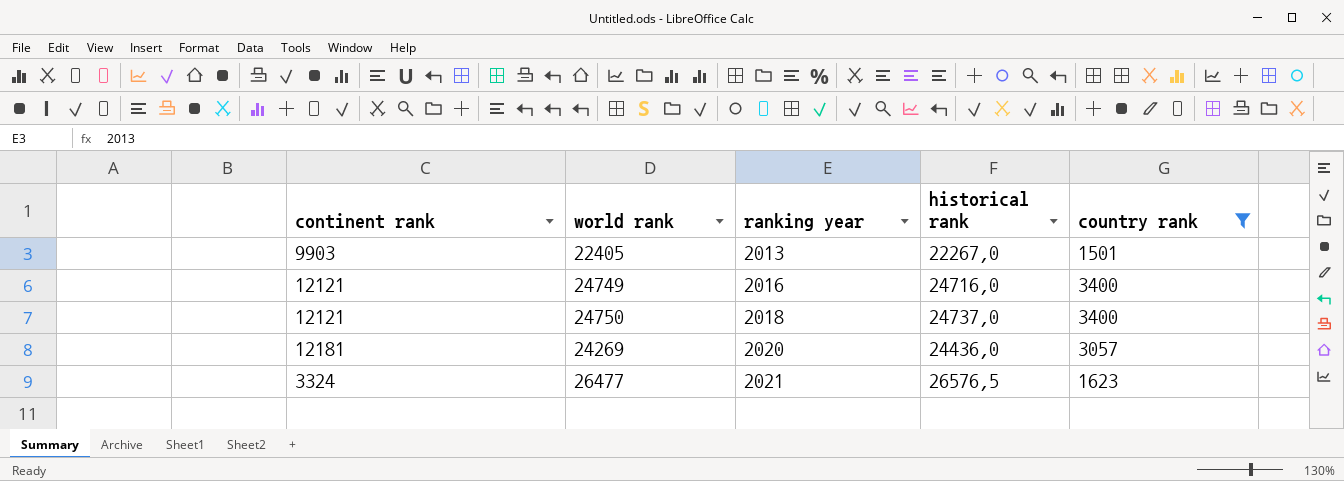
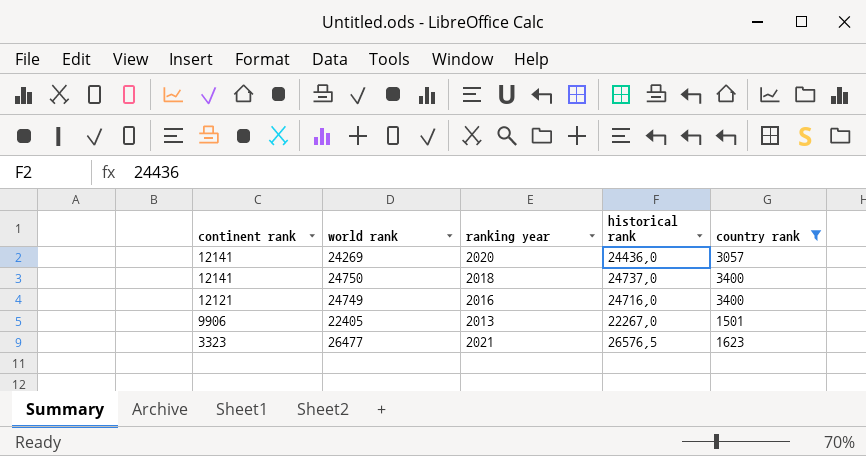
row order: ranking year ascending -> continent rank descending
24269 | continent rank: 12181 -> 12141
24750 | continent rank: 12121 -> 12141
22405 | continent rank: 9903 -> 9906
26477 | continent rank: 3324 -> 3323

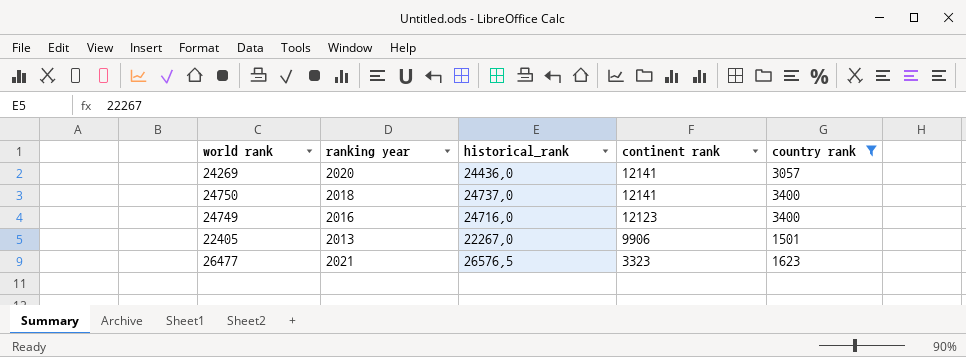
column name: historical rank -> historical_rank
column continent rank | position: 1 -> 4
24749 | continent rank: 12121 -> 12123

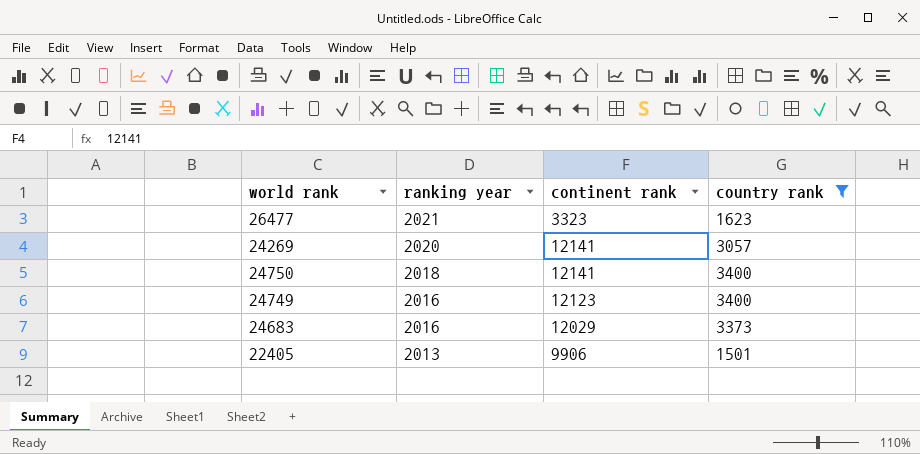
row order: continent rank descending -> ranking year descending
column historical_rank | position: 3 -> none
row 24683: none -> 2016 | 12029 | 3373

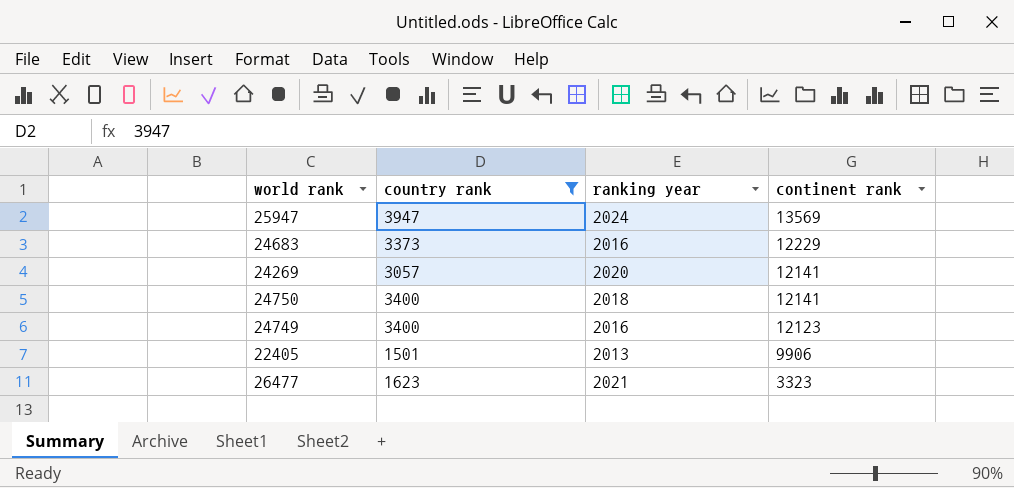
row order: ranking year descending -> continent rank descending
column country rank | position: 4 -> 2
row 25947: none -> 3947 | 2024 | 13569
24683 | continent rank: 12029 -> 12229

